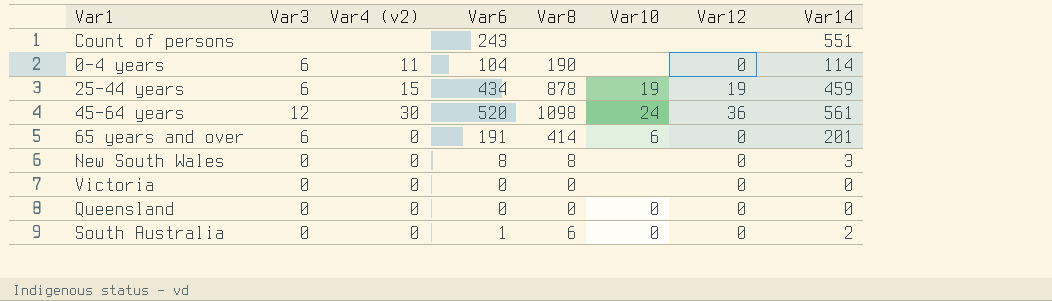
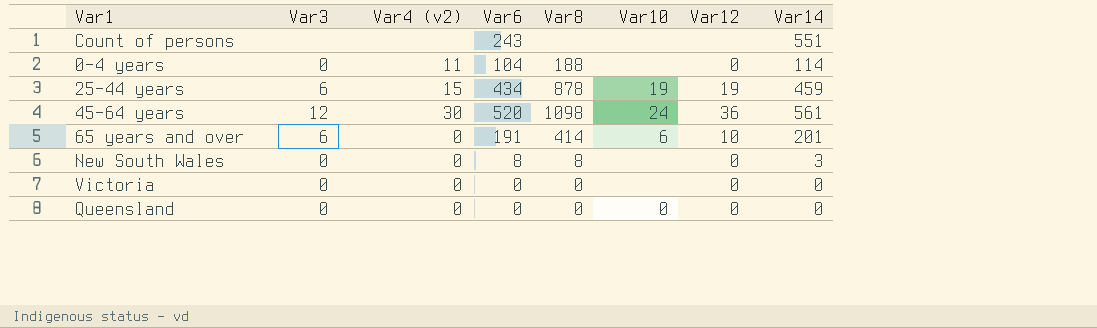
row South Australia: 0 | 0 | 1 | 6 | 0 | 0 | 2 -> none
0-4 years | Var3: 6 -> 0
0-4 years | Var8: 190 -> 188
65 years and over | Var12: 0 -> 10

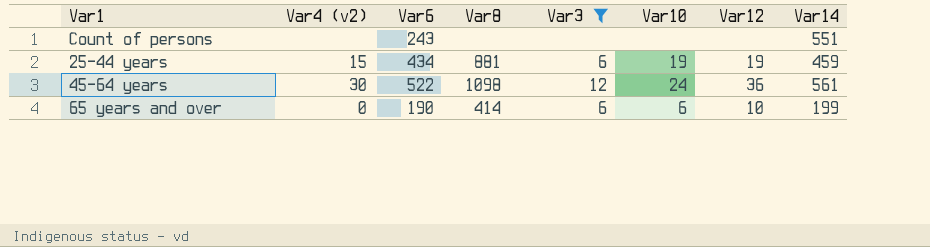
filter: none -> Var3 != 0
column Var3 | position: 2 -> 5
25-44 years | Var8: 878 -> 881
45-64 years | Var6: 520 -> 522
65 years and over | Var6: 191 -> 190
65 years and over | Var14: 201 -> 199

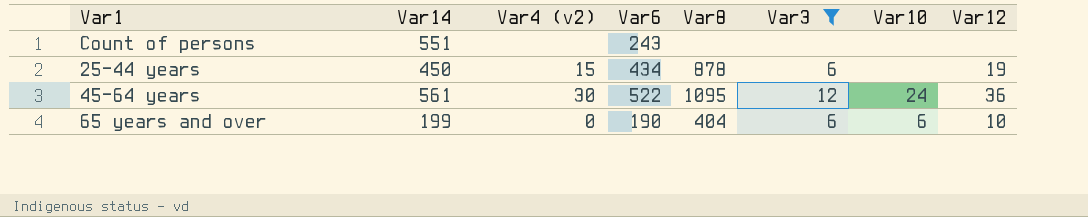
column Var14 | position: 8 -> 2
25-44 years | Var14: 459 -> 450
25-44 years | Var8: 881 -> 878
25-44 years | Var10: 19 -> none
45-64 years | Var8: 1098 -> 1095
65 years and over | Var8: 414 -> 404

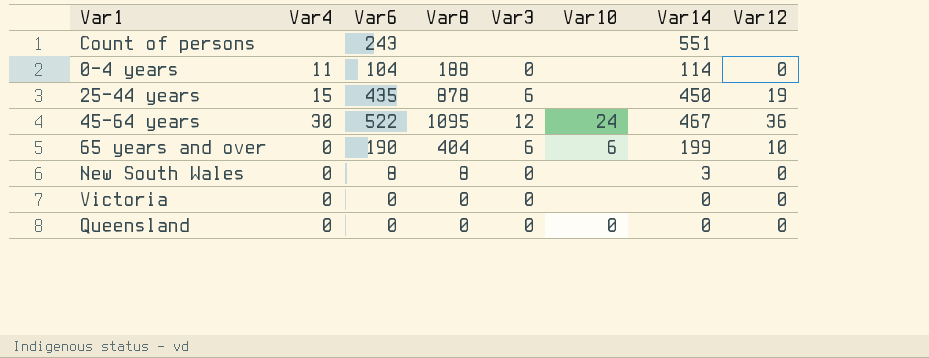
filter: Var3 != 0 -> none
column name: Var4 (v2) -> Var4
column Var14 | position: 2 -> 7
25-44 years | Var6: 434 -> 435
45-64 years | Var14: 561 -> 467

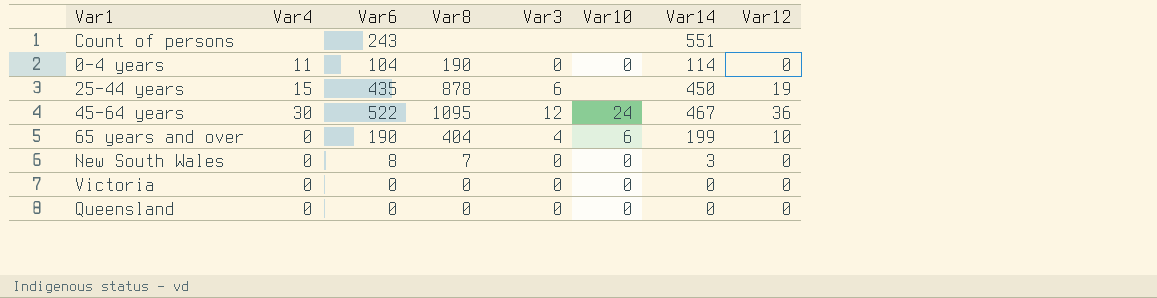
0-4 years | Var8: 188 -> 190
0-4 years | Var10: none -> 0
65 years and over | Var3: 6 -> 4
New South Wales | Var8: 8 -> 7
New South Wales | Var10: none -> 0
Victoria | Var10: none -> 0

